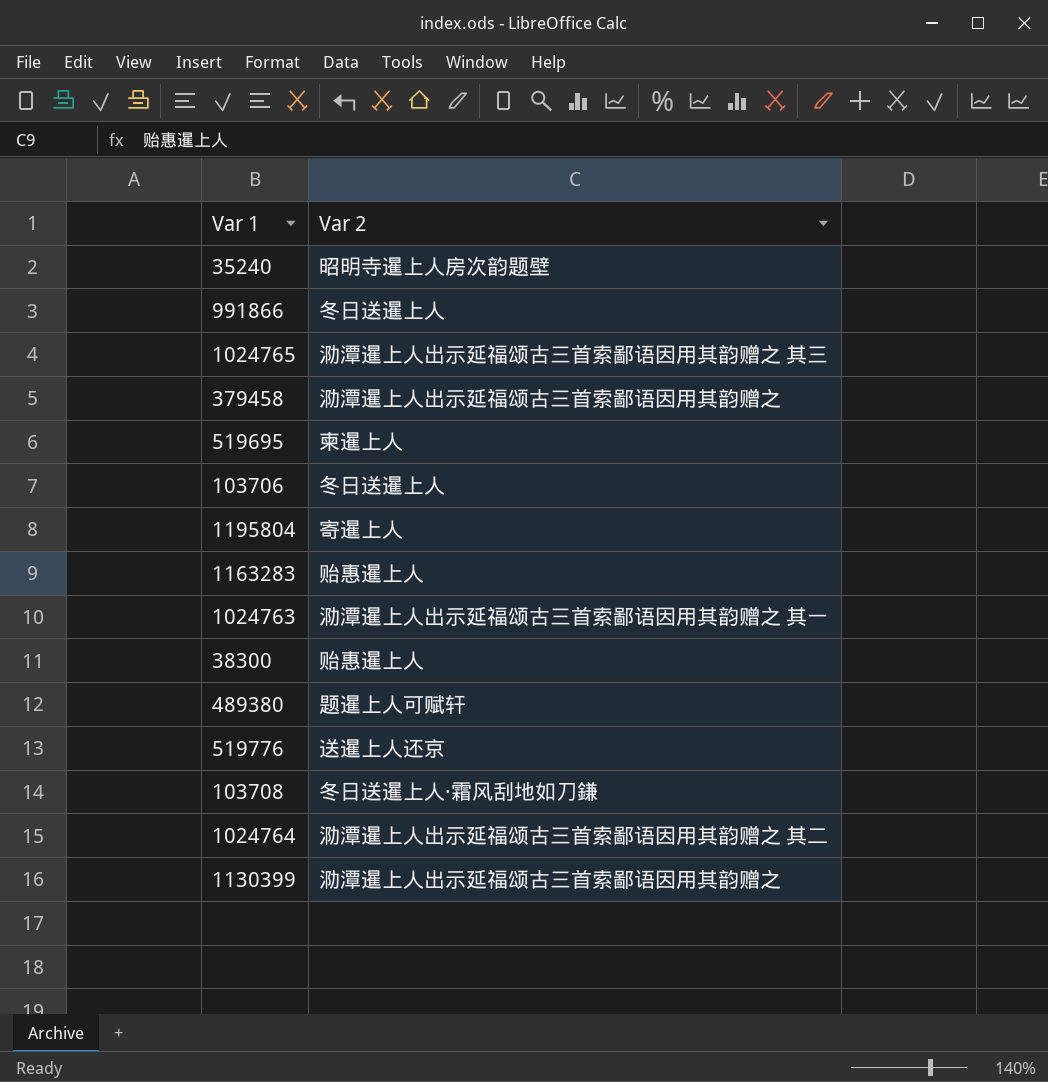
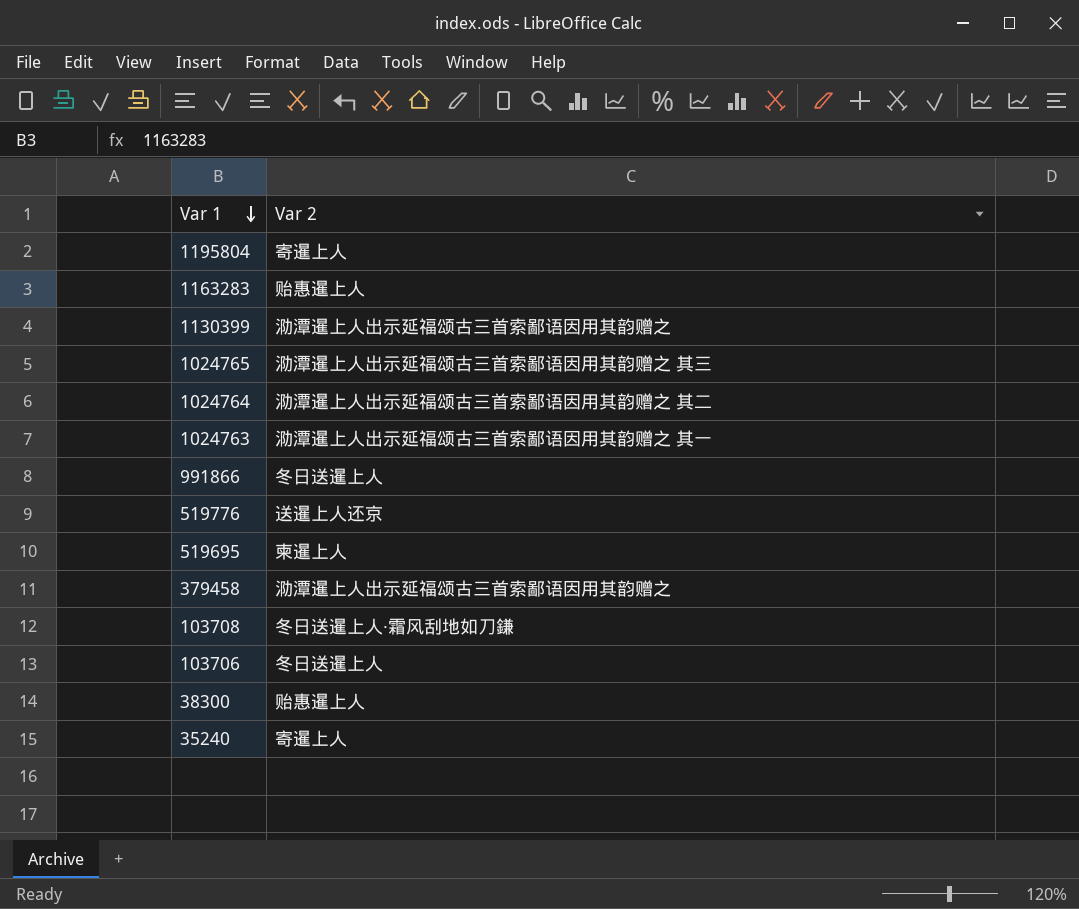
row order: none -> Var 1 descending
row 489380: 题暹上人可赋轩 -> none
35240 | Var 2: 昭明寺暹上人房次韵题壁 -> 寄暹上人

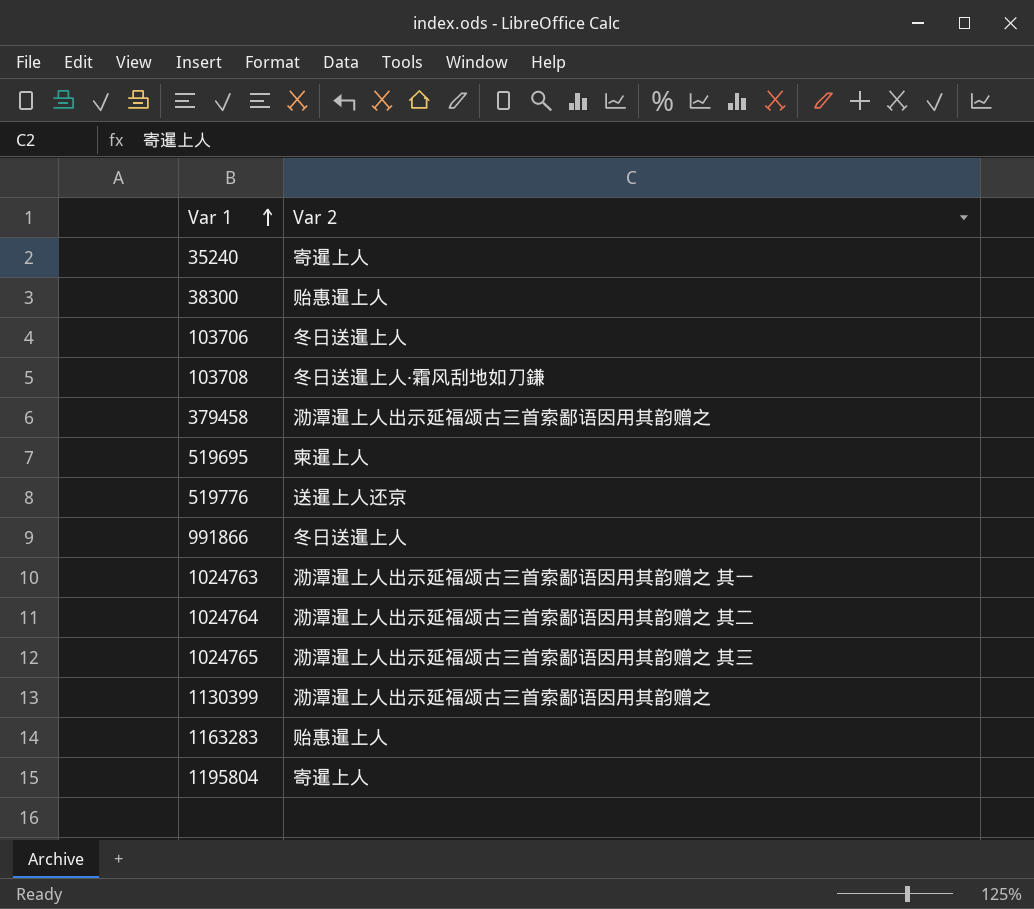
row order: Var 1 descending -> Var 1 ascending

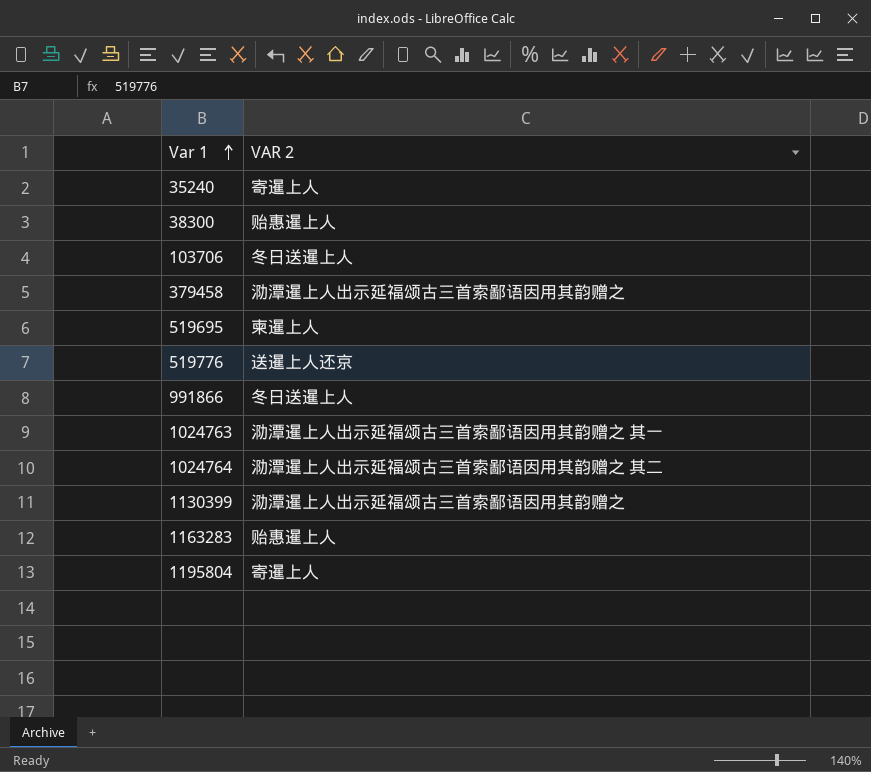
column name: Var 2 -> VAR 2
row 103708: 冬日送暹上人·霜风刮地如刀鎌 -> none
row 1024765: 泐潭暹上人出示延福颂古三首索鄙语因用其韵赠之 其三 -> none

